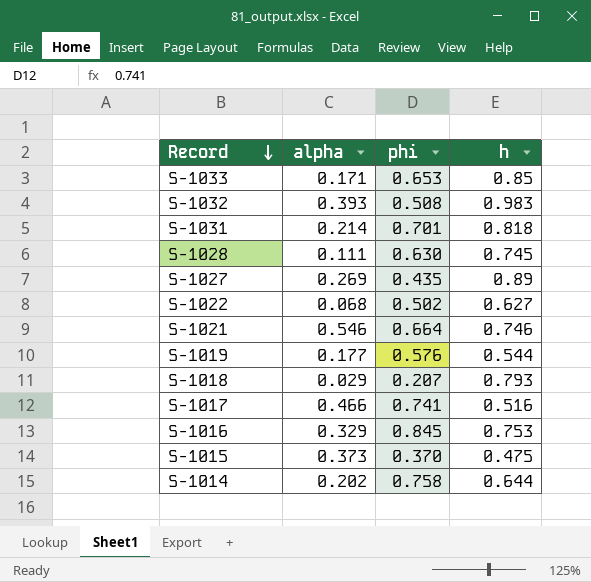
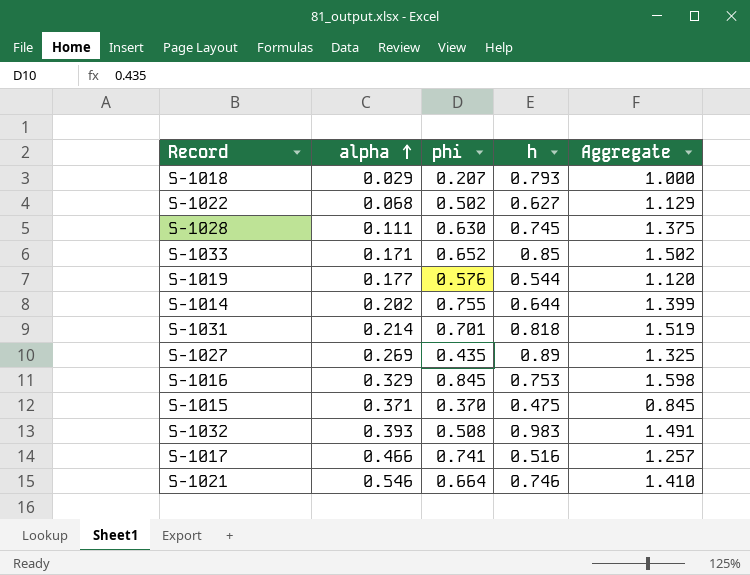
row order: Record descending -> alpha ascending
column Aggregate | formula: none -> [phi] + [h]
S-1033 | phi: 0.653 -> 0.652
S-1014 | phi: 0.758 -> 0.755
S-1015 | alpha: 0.373 -> 0.371

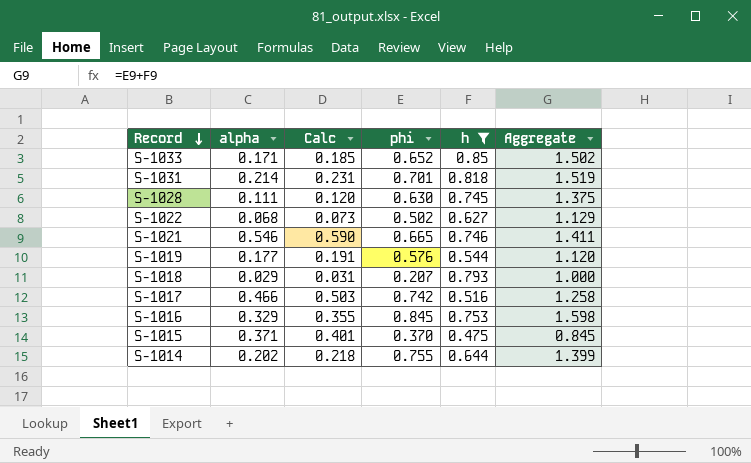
filter: none -> h <= 0.85
row order: alpha ascending -> Record descending
column Calc | formula: none -> [alpha] * 1.08
S-1021 | phi: 0.664 -> 0.665
S-1021 | Aggregate: 1.410 -> 1.411
S-1017 | phi: 0.741 -> 0.742
S-1017 | Aggregate: 1.257 -> 1.258

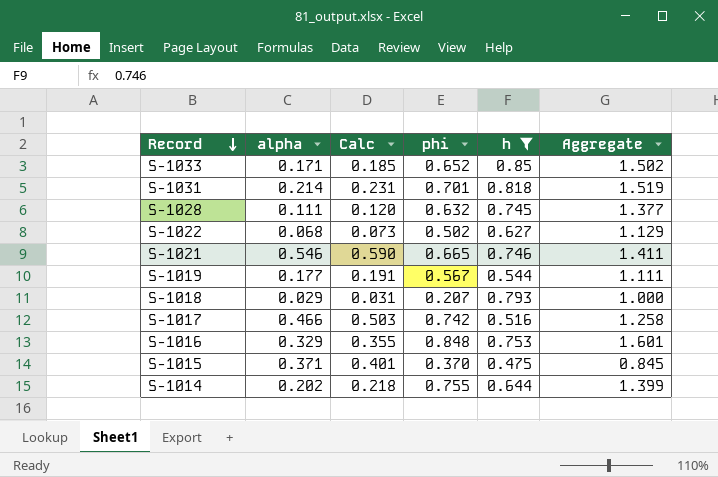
S-1028 | phi: 0.630 -> 0.632
S-1028 | Aggregate: 1.375 -> 1.377
S-1019 | phi: 0.576 -> 0.567
S-1019 | Aggregate: 1.120 -> 1.111
S-1016 | phi: 0.845 -> 0.848
S-1016 | Aggregate: 1.598 -> 1.601

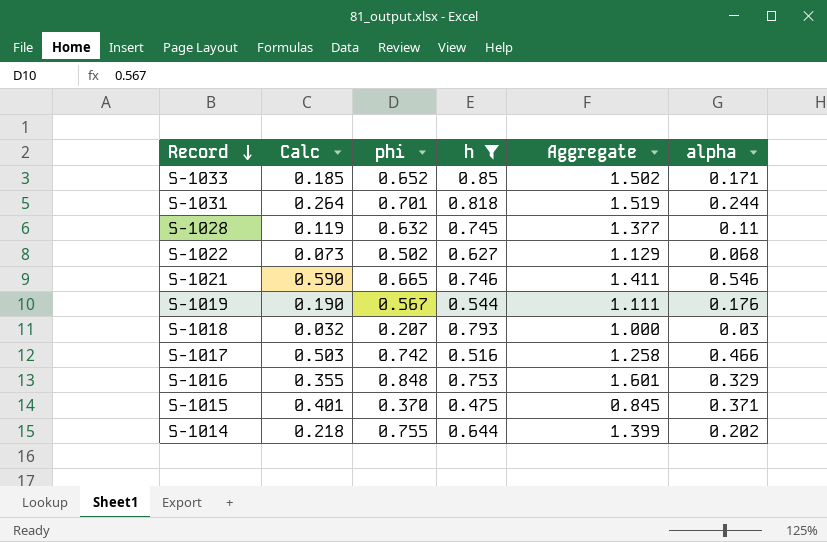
column alpha | position: 2 -> 6
S-1031 | Calc: 0.231 -> 0.264
S-1031 | alpha: 0.214 -> 0.244
S-1028 | Calc: 0.120 -> 0.119
S-1028 | alpha: 0.111 -> 0.11
S-1019 | Calc: 0.191 -> 0.190
S-1019 | alpha: 0.177 -> 0.176
S-1018 | Calc: 0.031 -> 0.032
S-1018 | alpha: 0.029 -> 0.03

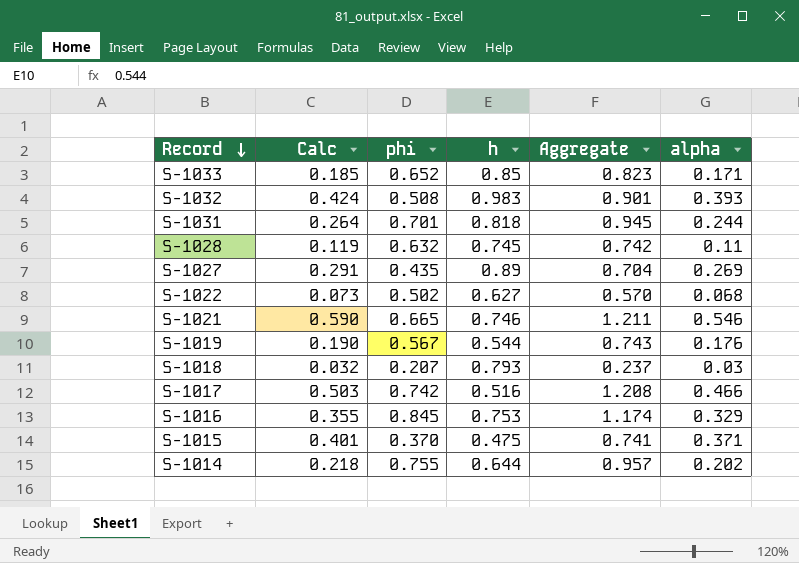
filter: h <= 0.85 -> none
column Aggregate | formula: [phi] + [h] -> [phi] + [alpha]
S-1016 | phi: 0.848 -> 0.845

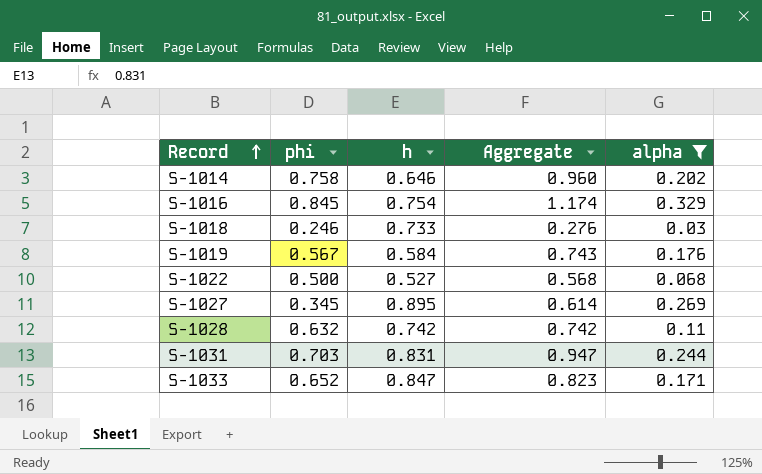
filter: none -> alpha <= 0.329
row order: Record descending -> Record ascending
column Calc | formula: [alpha] * 1.08 -> none
S-1014 | phi: 0.755 -> 0.758
S-1014 | h: 0.644 -> 0.646
S-1014 | Aggregate: 0.957 -> 0.960
S-1016 | h: 0.753 -> 0.754
S-1018 | phi: 0.207 -> 0.246
S-1018 | h: 0.793 -> 0.733
S-1018 | Aggregate: 0.237 -> 0.276
S-1019 | h: 0.544 -> 0.584
S-1022 | phi: 0.502 -> 0.500
S-1022 | h: 0.627 -> 0.527
S-1022 | Aggregate: 0.570 -> 0.568
S-1027 | phi: 0.435 -> 0.345
S-1027 | h: 0.89 -> 0.895
S-1027 | Aggregate: 0.704 -> 0.614
S-1028 | h: 0.745 -> 0.742
S-1031 | phi: 0.701 -> 0.703
S-1031 | h: 0.818 -> 0.831
S-1031 | Aggregate: 0.945 -> 0.947
S-1033 | h: 0.85 -> 0.847

